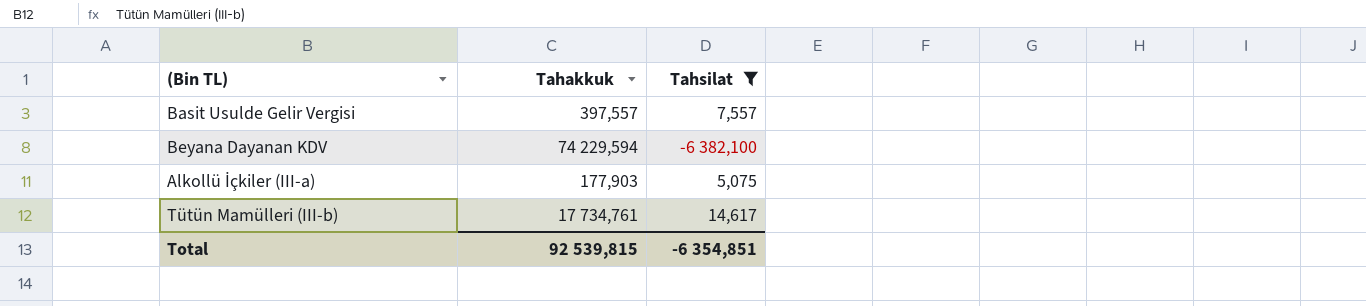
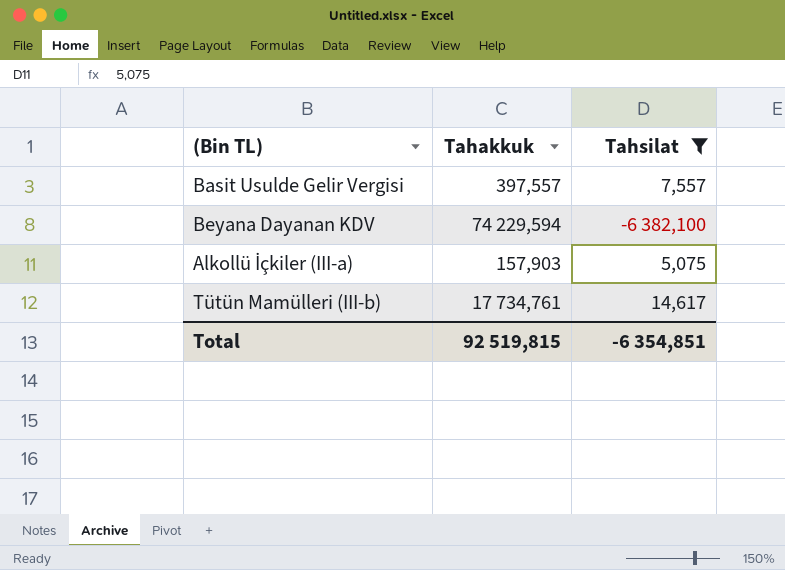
Alkollü İçkiler (III-a) | Tahakkuk: 177,903 -> 157,903
Total | Tahakkuk: 92 539,815 -> 92 519,815

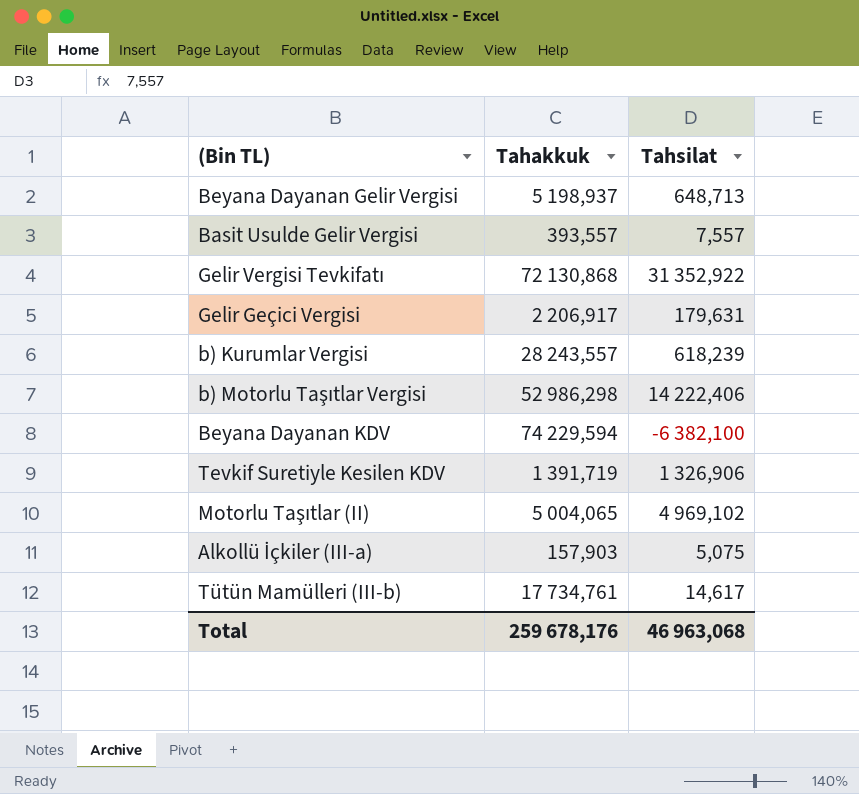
filter: Tahsilat <= 14,617 -> none
Basit Usulde Gelir Vergisi | Tahakkuk: 397,557 -> 393,557
Total | Tahakkuk: 92 519,815 -> 259 678,176
Total | Tahsilat: -6 354,851 -> 46 963,068

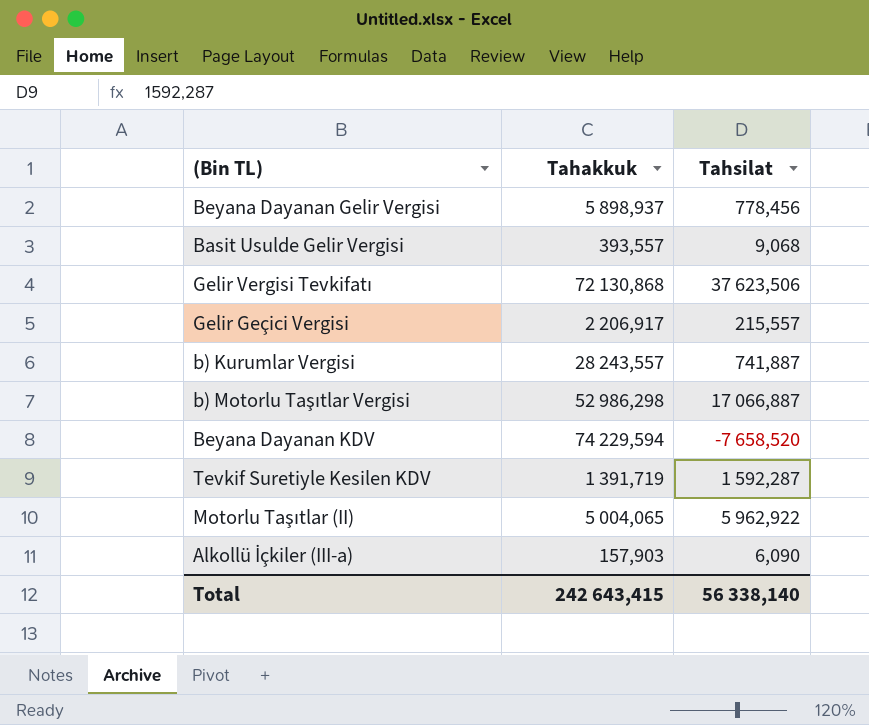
row Tütün Mamülleri (III-b): 17 734,761 | 14,617 -> none
Beyana Dayanan Gelir Vergisi | Tahakkuk: 5 198,937 -> 5 898,937
Beyana Dayanan Gelir Vergisi | Tahsilat: 648,713 -> 778,456
Basit Usulde Gelir Vergisi | Tahsilat: 7,557 -> 9,068
Gelir Vergisi Tevkifatı | Tahsilat: 31 352,922 -> 37 623,506
Gelir Geçici Vergisi | Tahsilat: 179,631 -> 215,557
b) Kurumlar Vergisi | Tahsilat: 618,239 -> 741,887
b) Motorlu Taşıtlar Vergisi | Tahsilat: 14 222,406 -> 17 066,887
Beyana Dayanan KDV | Tahsilat: -6 382,100 -> -7 658,520
Tevkif Suretiyle Kesilen KDV | Tahsilat: 1 326,906 -> 1 592,287
Motorlu Taşıtlar (II) | Tahsilat: 4 969,102 -> 5 962,922
Alkollü İçkiler (III-a) | Tahsilat: 5,075 -> 6,090
Total | Tahakkuk: 259 678,176 -> 242 643,415
Total | Tahsilat: 46 963,068 -> 56 338,140

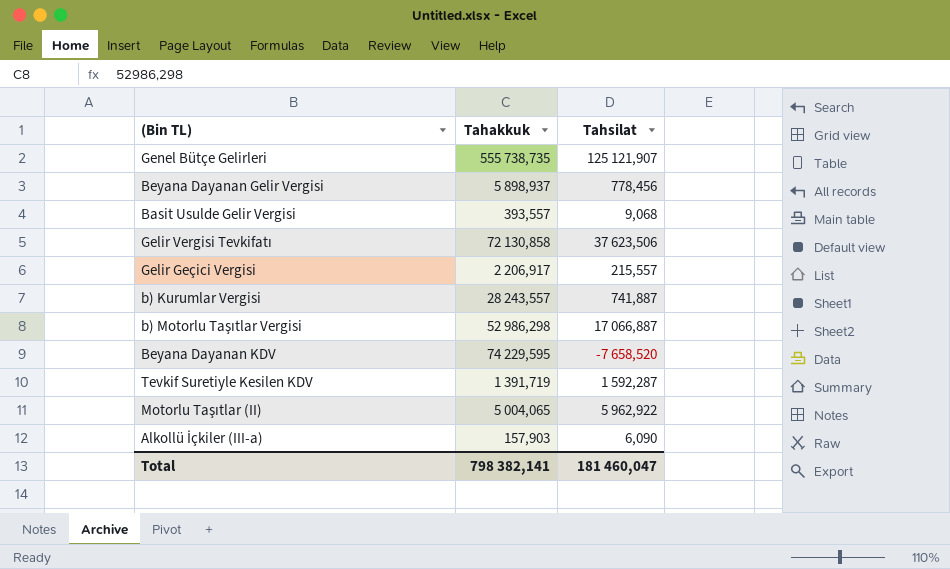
row Genel Bütçe Gelirleri: none -> 555 738,735 | 125 121,907
Gelir Vergisi Tevkifatı | Tahakkuk: 72 130,868 -> 72 130,858
Beyana Dayanan KDV | Tahakkuk: 74 229,594 -> 74 229,595
Total | Tahakkuk: 242 643,415 -> 798 382,141
Total | Tahsilat: 56 338,140 -> 181 460,047

